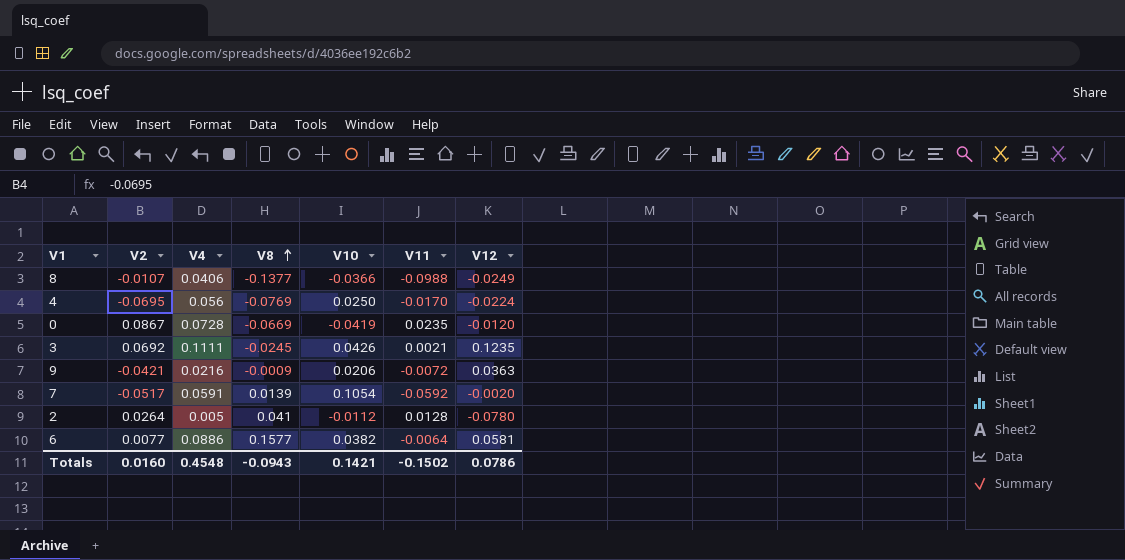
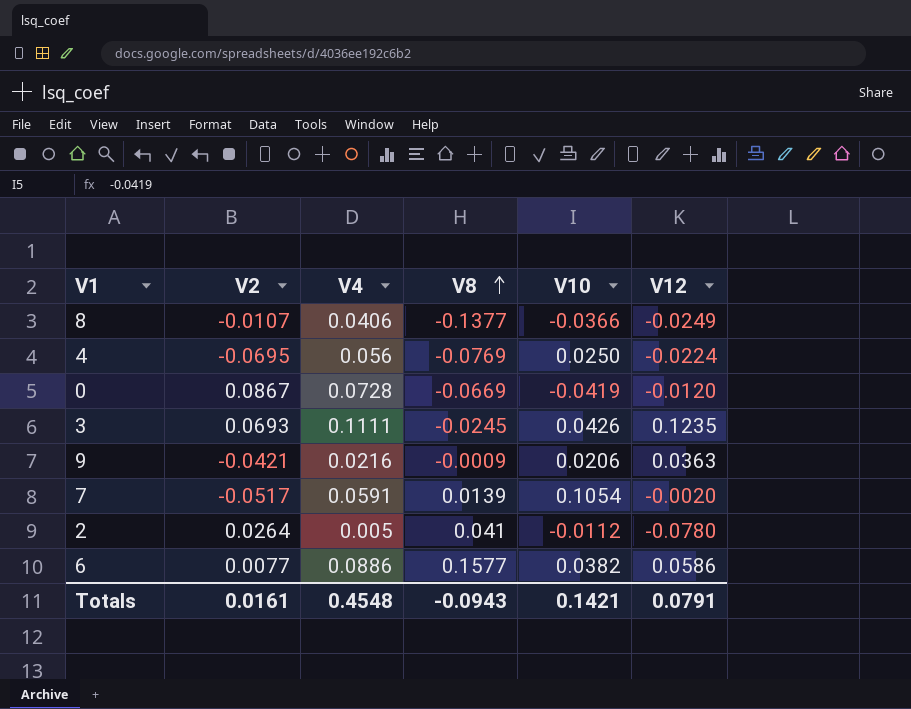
column V11 | position: 6 -> none
3 | V2: 0.0692 -> 0.0693
6 | V12: 0.0581 -> 0.0586
Totals | V2: 0.0160 -> 0.0161
Totals | V12: 0.0786 -> 0.0791

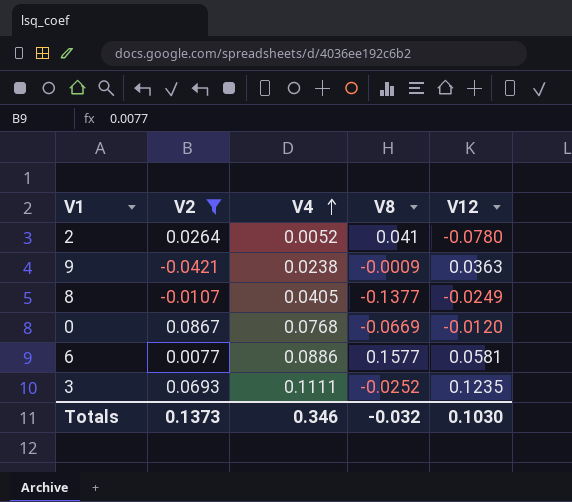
filter: none -> V2 >= -0.0421
row order: V8 ascending -> V4 ascending
column V10 | position: 5 -> none
2 | V4: 0.005 -> 0.0052
9 | V4: 0.0216 -> 0.0238
8 | V4: 0.0406 -> 0.0405
0 | V4: 0.0728 -> 0.0768
6 | V12: 0.0586 -> 0.0581
3 | V8: -0.0245 -> -0.0252
Totals | V2: 0.0161 -> 0.1373
Totals | V4: 0.4548 -> 0.346
Totals | V8: -0.0943 -> -0.032
Totals | V12: 0.0791 -> 0.1030

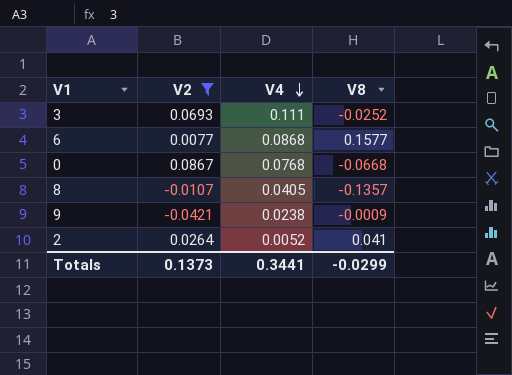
row order: V4 ascending -> V4 descending
column V12 | position: 5 -> none
3 | V4: 0.1111 -> 0.111
6 | V4: 0.0886 -> 0.0868
0 | V8: -0.0669 -> -0.0668
8 | V8: -0.1377 -> -0.1357
Totals | V4: 0.346 -> 0.3441
Totals | V8: -0.032 -> -0.0299

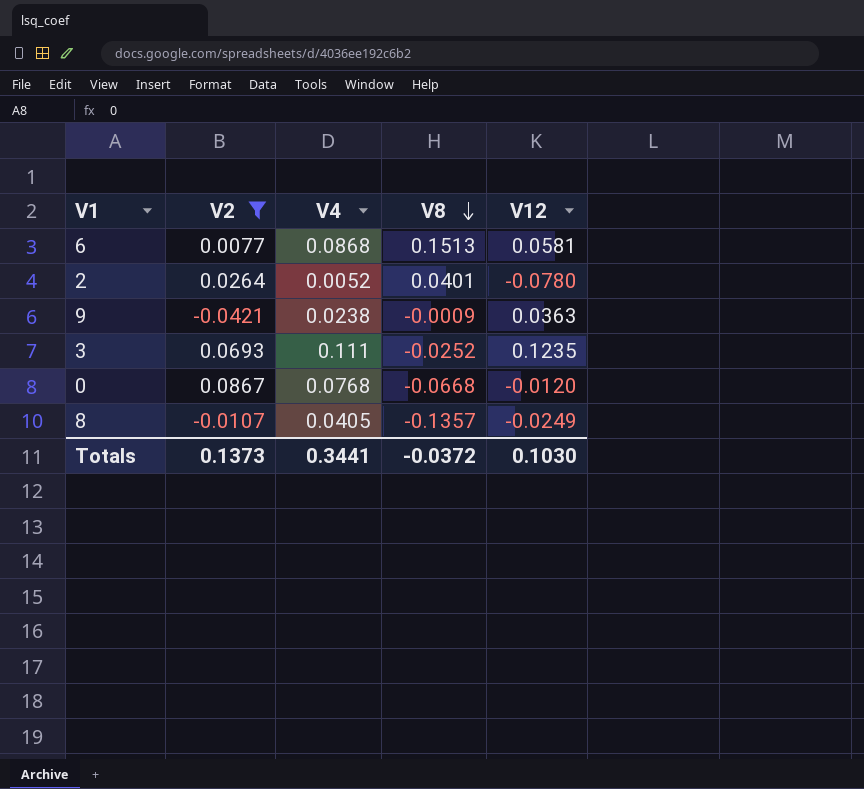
row order: V4 descending -> V8 descending
column V12 | position: none -> 5
6 | V8: 0.1577 -> 0.1513
2 | V8: 0.041 -> 0.0401
Totals | V8: -0.0299 -> -0.0372

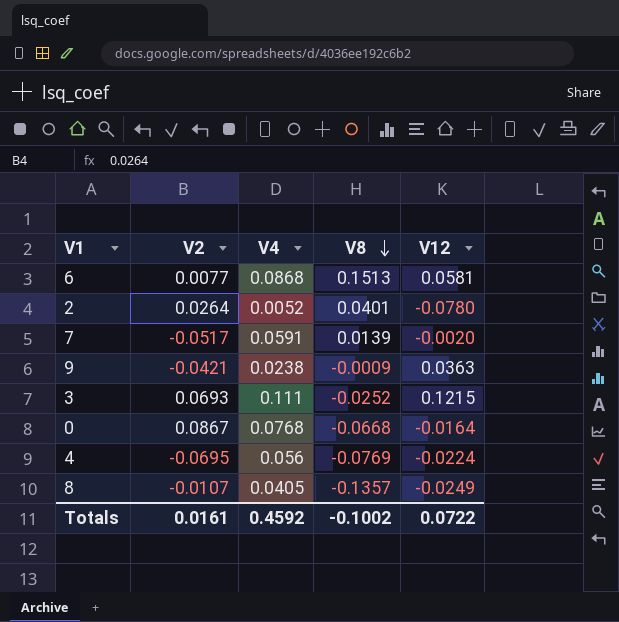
filter: V2 >= -0.0421 -> none
3 | V12: 0.1235 -> 0.1215
0 | V12: -0.0120 -> -0.0164
Totals | V2: 0.1373 -> 0.0161
Totals | V4: 0.3441 -> 0.4592
Totals | V8: -0.0372 -> -0.1002
Totals | V12: 0.1030 -> 0.0722

